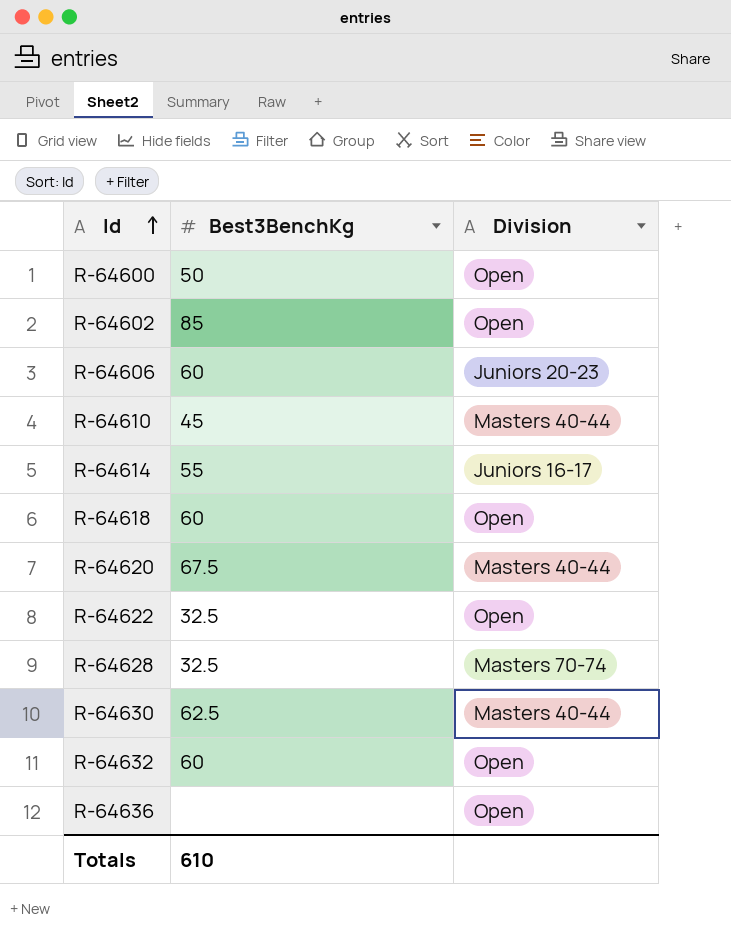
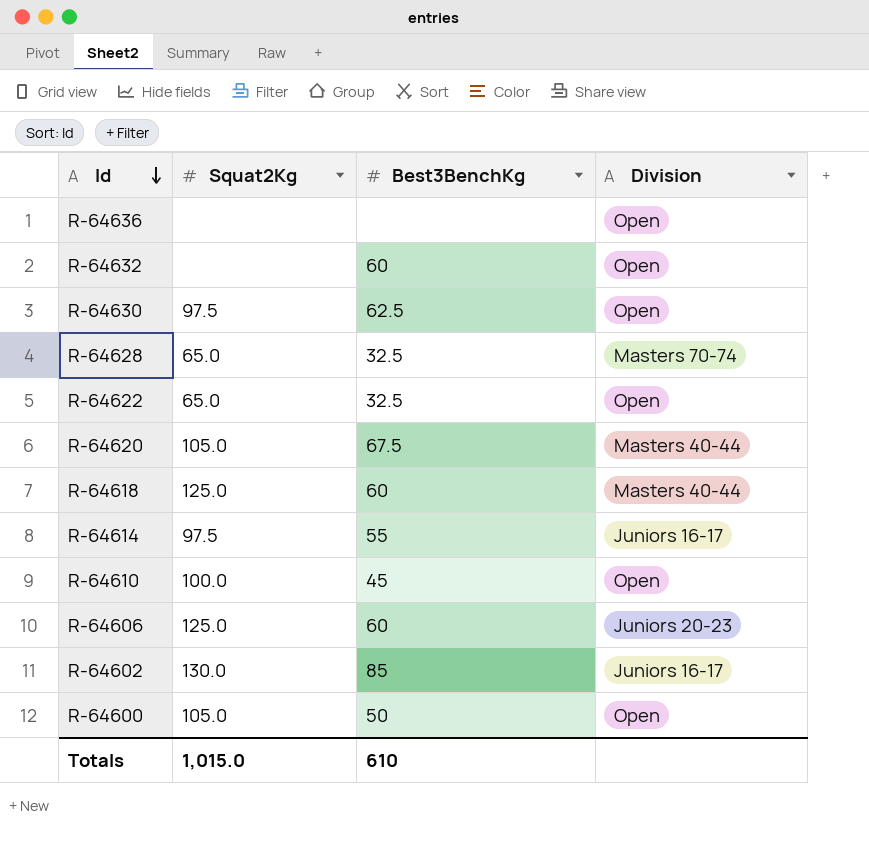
row order: Id ascending -> Id descending
column Squat2Kg | position: none -> 2
R-64630 | Division: Masters 40-44 -> Open
R-64618 | Division: Open -> Masters 40-44
R-64610 | Division: Masters 40-44 -> Open
R-64602 | Division: Open -> Juniors 16-17

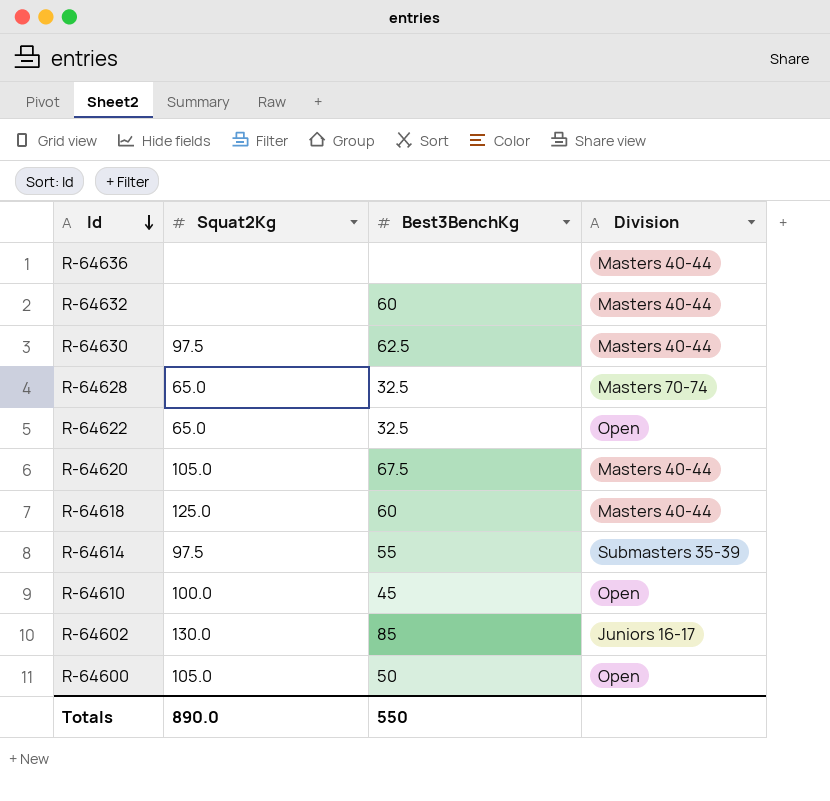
row R-64606: 125.0 | 60 | Juniors 20-23 -> none
R-64636 | Division: Open -> Masters 40-44
R-64632 | Division: Open -> Masters 40-44
R-64630 | Division: Open -> Masters 40-44
R-64614 | Division: Juniors 16-17 -> Submasters 35-39
Totals | Squat2Kg: 1,015.0 -> 890.0
Totals | Best3BenchKg: 610 -> 550

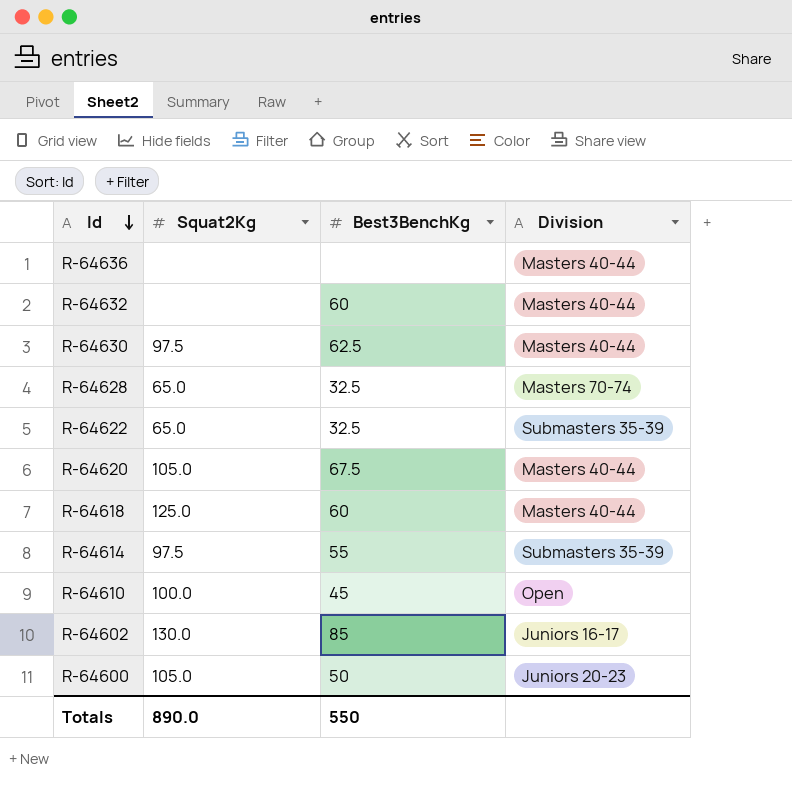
R-64622 | Division: Open -> Submasters 35-39
R-64600 | Division: Open -> Juniors 20-23

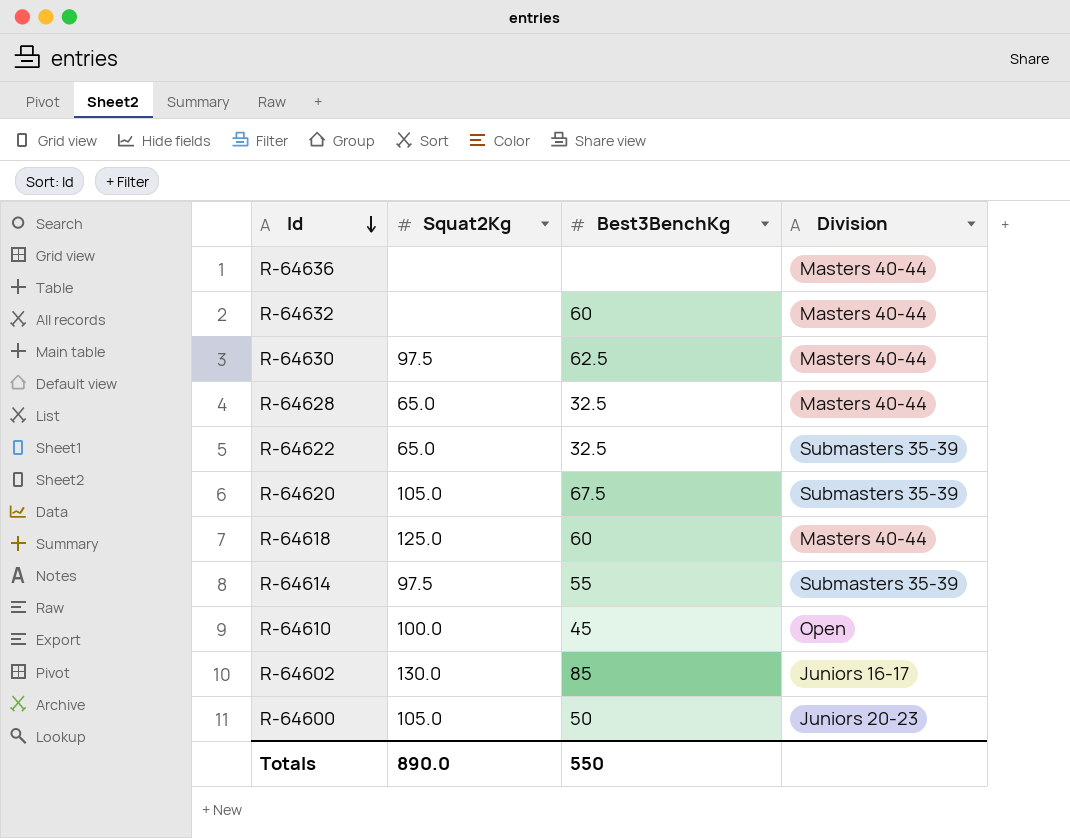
R-64628 | Division: Masters 70-74 -> Masters 40-44
R-64620 | Division: Masters 40-44 -> Submasters 35-39

